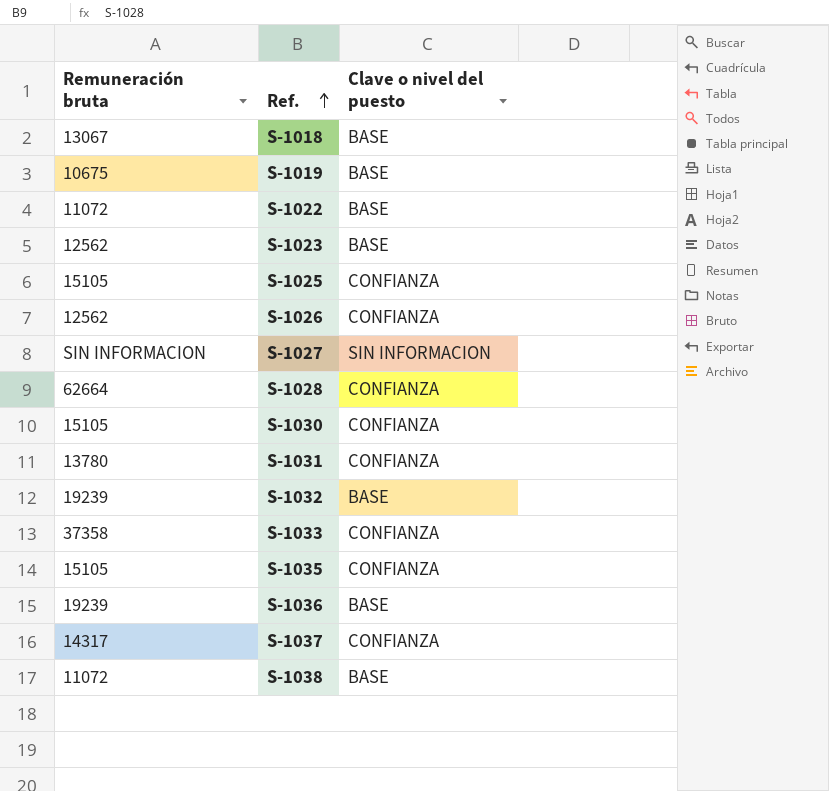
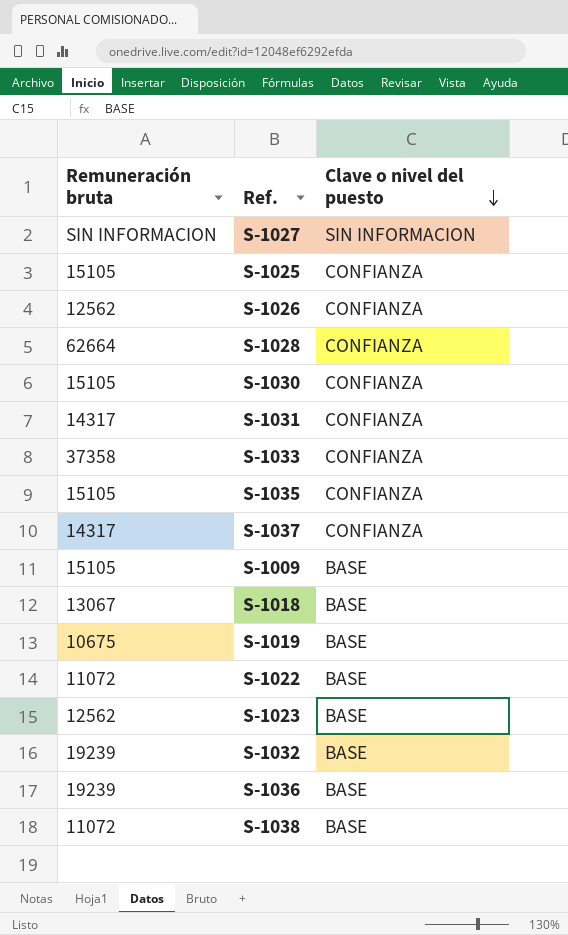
row order: Ref. ascending -> Clave o nivel del puesto descending
S-1031 | Remuneración bruta: 13780 -> 14317
row S-1009: none -> 15105 | BASE

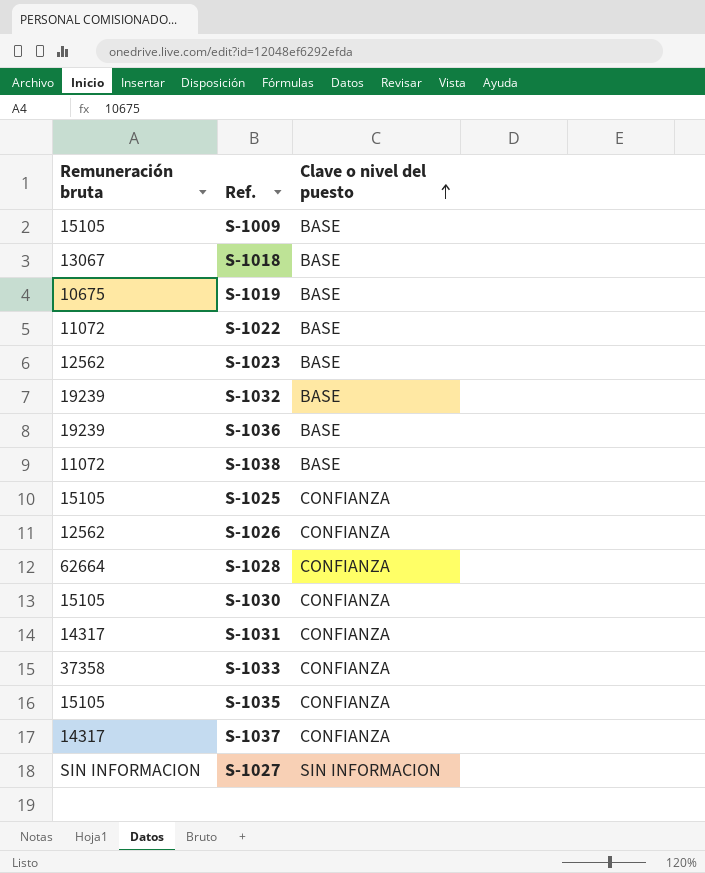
row order: Clave o nivel del puesto descending -> Clave o nivel del puesto ascending

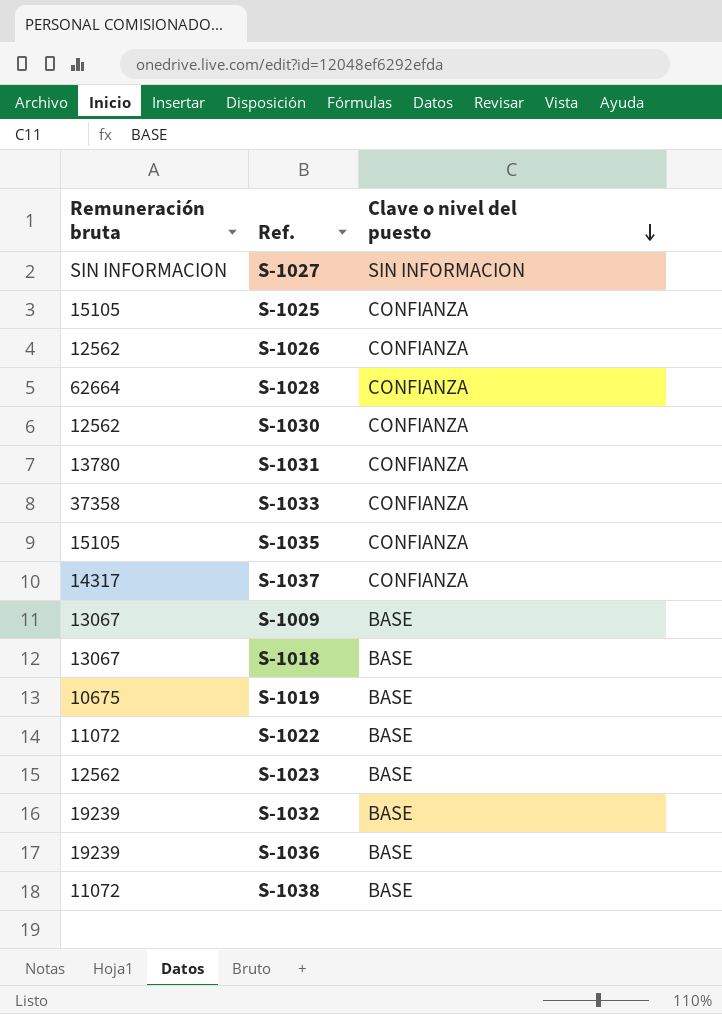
row order: Clave o nivel del puesto ascending -> Clave o nivel del puesto descending
S-1030 | Remuneración bruta: 15105 -> 12562
S-1031 | Remuneración bruta: 14317 -> 13780
S-1009 | Remuneración bruta: 15105 -> 13067

